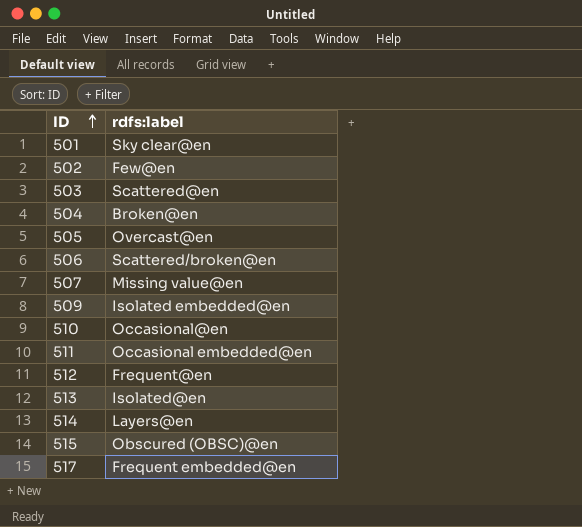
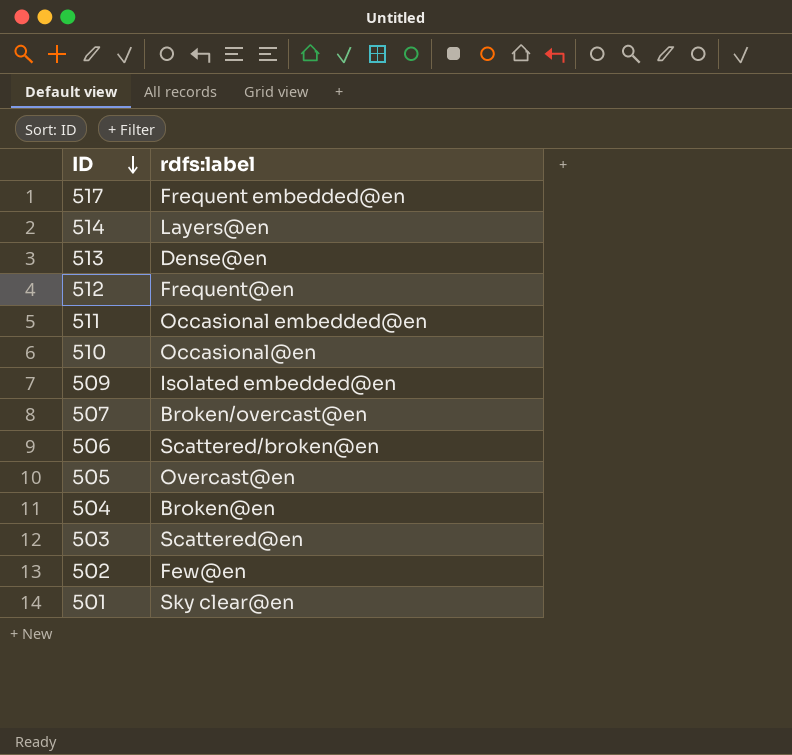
row order: ID ascending -> ID descending
row 515: Obscured (OBSC)@en -> none
513 | rdfs:label: Isolated@en -> Dense@en
507 | rdfs:label: Missing value@en -> Broken/overcast@en

